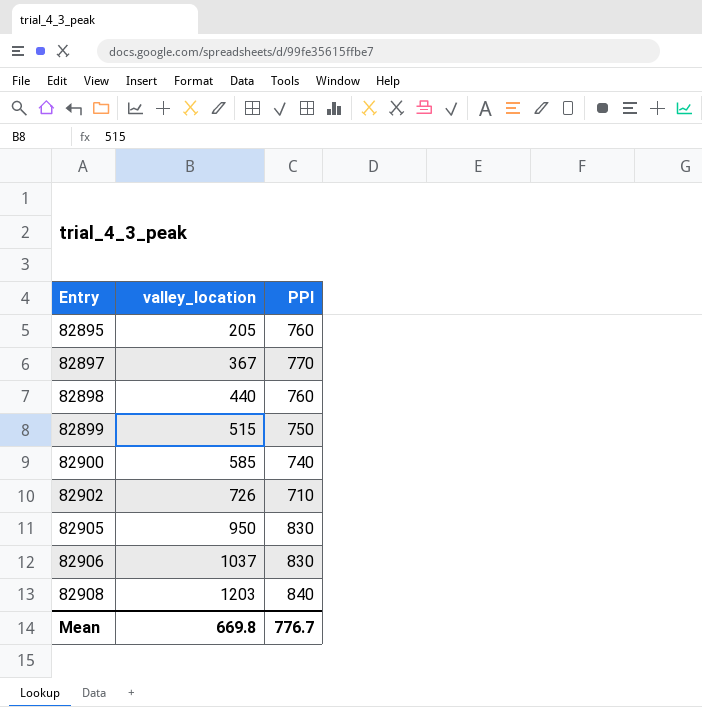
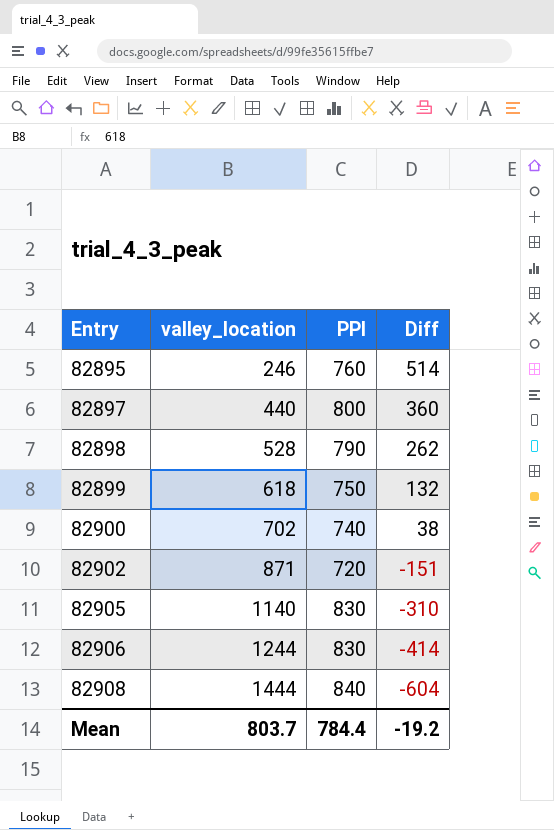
column Diff | formula: none -> [PPI] - [valley_location]
82895 | valley_location: 205 -> 246
82897 | valley_location: 367 -> 440
82897 | PPI: 770 -> 800
82898 | valley_location: 440 -> 528
82898 | PPI: 760 -> 790
82899 | valley_location: 515 -> 618
82900 | valley_location: 585 -> 702
82902 | valley_location: 726 -> 871
82902 | PPI: 710 -> 720
82905 | valley_location: 950 -> 1140
82906 | valley_location: 1037 -> 1244
82908 | valley_location: 1203 -> 1444
Mean | valley_location: 669.8 -> 803.7
Mean | PPI: 776.7 -> 784.4

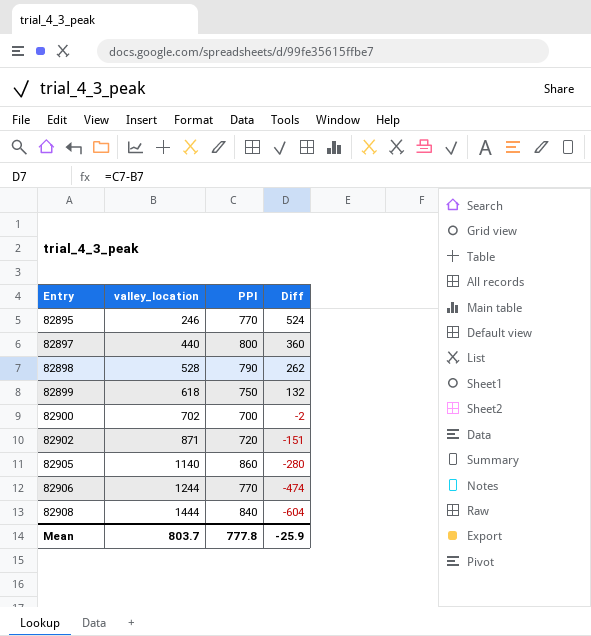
82895 | PPI: 760 -> 770
82895 | Diff: 514 -> 524
82900 | PPI: 740 -> 700
82900 | Diff: 38 -> -2
82905 | PPI: 830 -> 860
82905 | Diff: -310 -> -280
82906 | PPI: 830 -> 770
82906 | Diff: -414 -> -474
Mean | PPI: 784.4 -> 777.8
Mean | Diff: -19.2 -> -25.9

